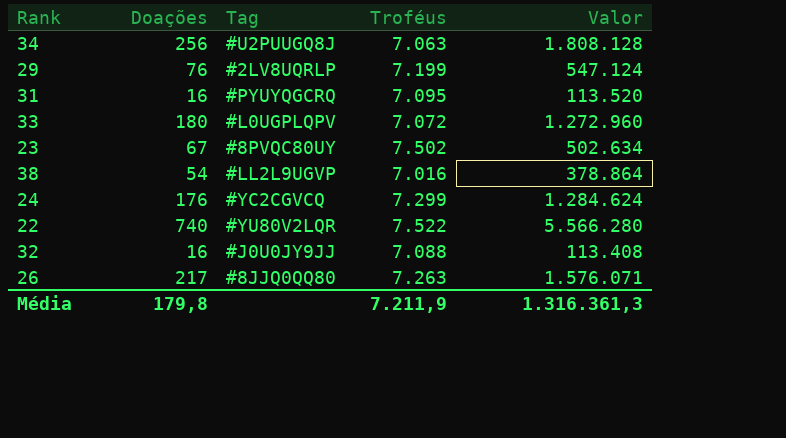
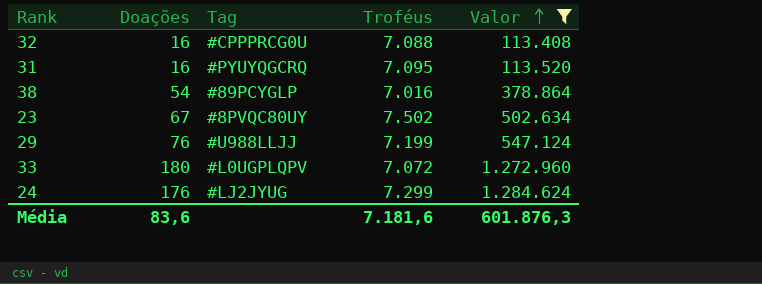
filter: none -> Valor <= 1.284.624
row order: none -> Valor ascending
32 | Tag: #J0U0JY9JJ -> #CPPPRCG0U
38 | Tag: #LL2L9UGVP -> #89PCYGLP
29 | Tag: #2LV8UQRLP -> #U988LLJJ
24 | Tag: #YC2CGVCQ -> #LJ2JYUG
Média | Doações: 179,8 -> 83,6
Média | Troféus: 7.211,9 -> 7.181,6
Média | Valor: 1.316.361,3 -> 601.876,3

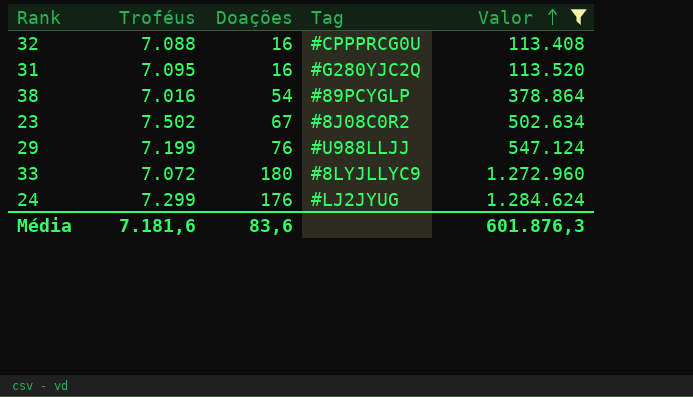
column Troféus | position: 4 -> 2
31 | Tag: #PYUYQGCRQ -> #G280YJC2Q
23 | Tag: #8PVQC80UY -> #8J08C0R2
33 | Tag: #L0UGPLQPV -> #8LYJLLYC9

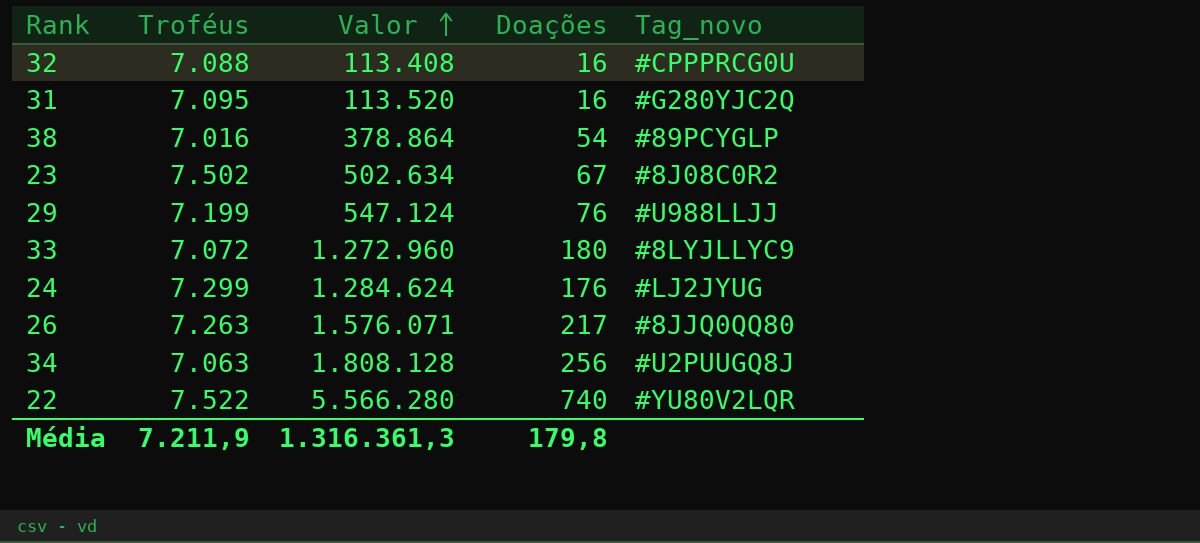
filter: Valor <= 1.284.624 -> none
column Valor | position: 5 -> 3
column name: Tag -> Tag_novo
Média | Troféus: 7.181,6 -> 7.211,9
Média | Valor: 601.876,3 -> 1.316.361,3
Média | Doações: 83,6 -> 179,8

